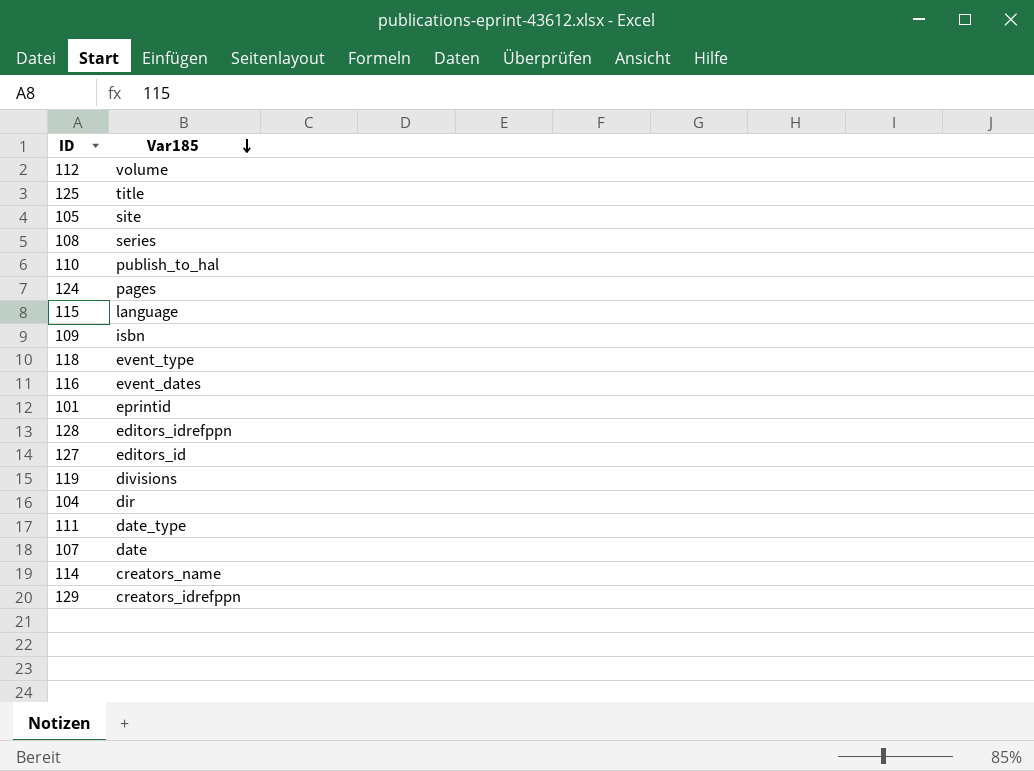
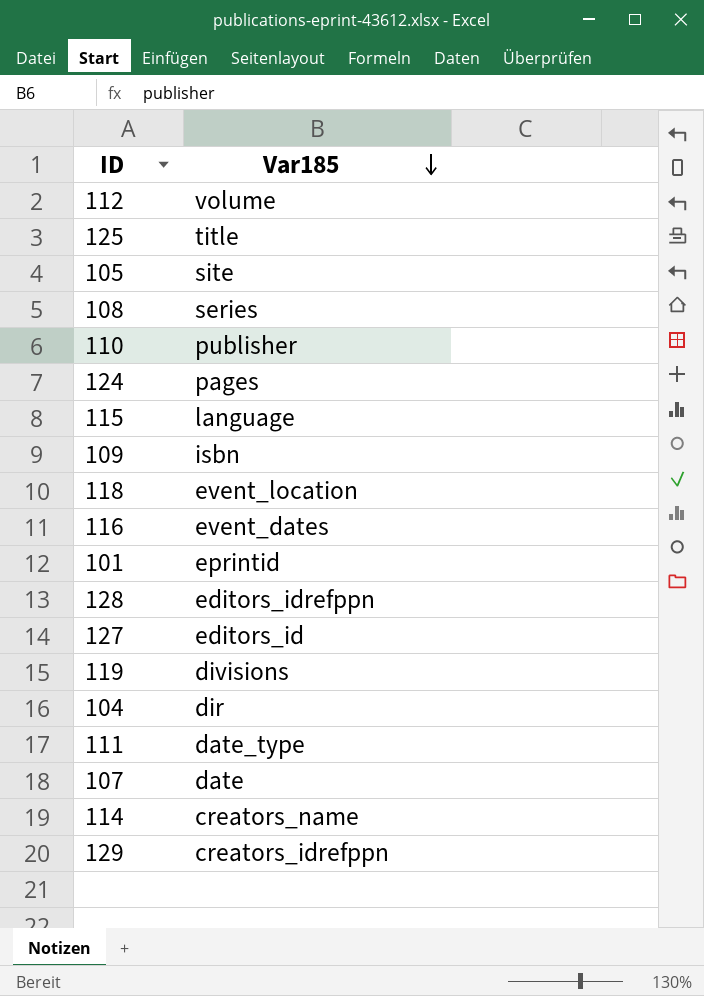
110 | Var185: publish_to_hal -> publisher
118 | Var185: event_type -> event_location

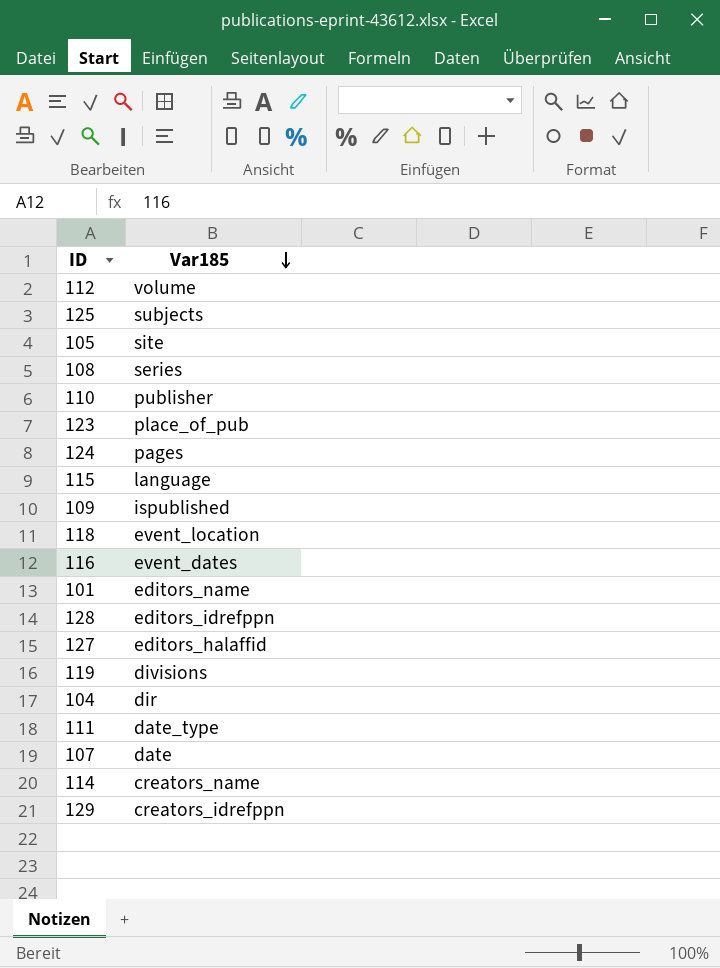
125 | Var185: title -> subjects
row 123: none -> place_of_pub
109 | Var185: isbn -> ispublished
101 | Var185: eprintid -> editors_name
127 | Var185: editors_id -> editors_halaffid

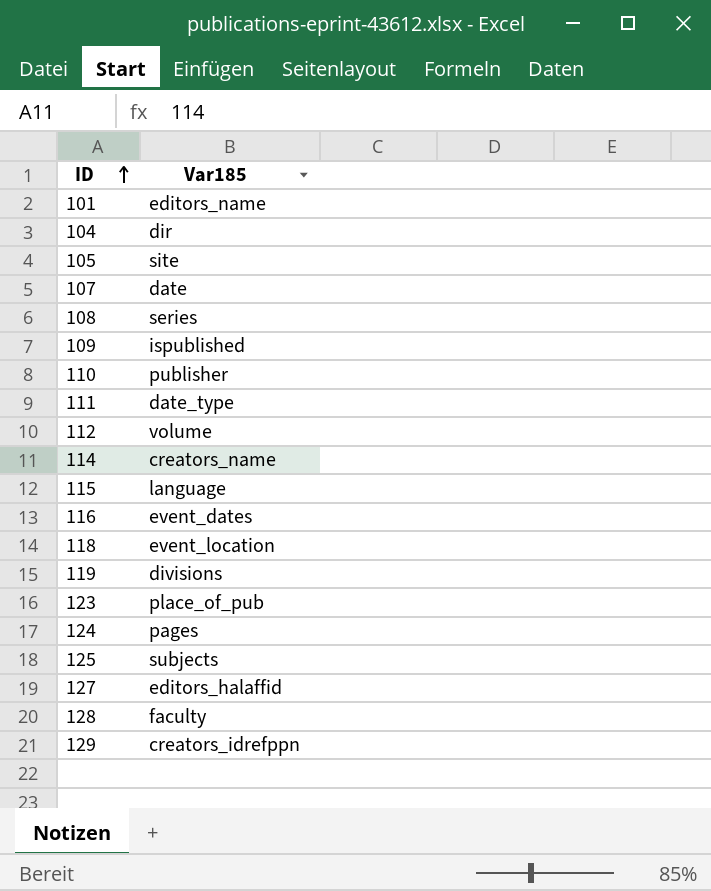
row order: Var185 descending -> ID ascending
128 | Var185: editors_idrefppn -> faculty

